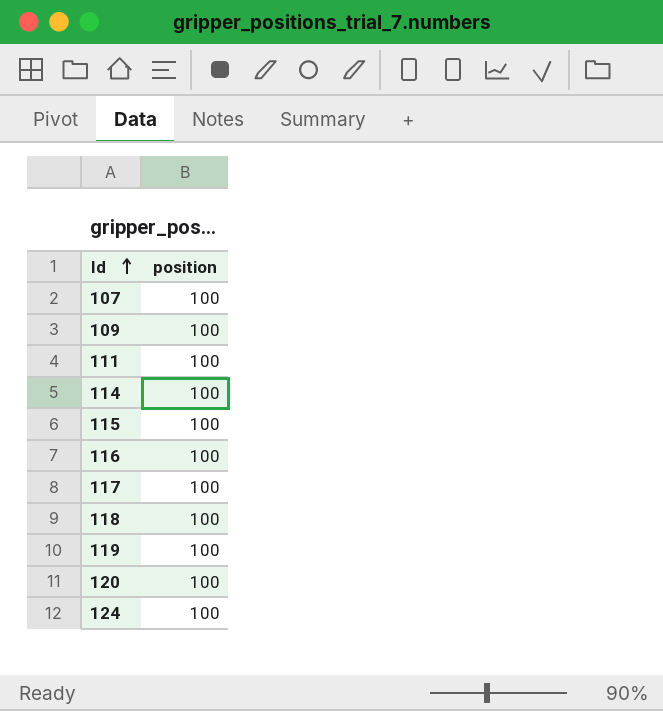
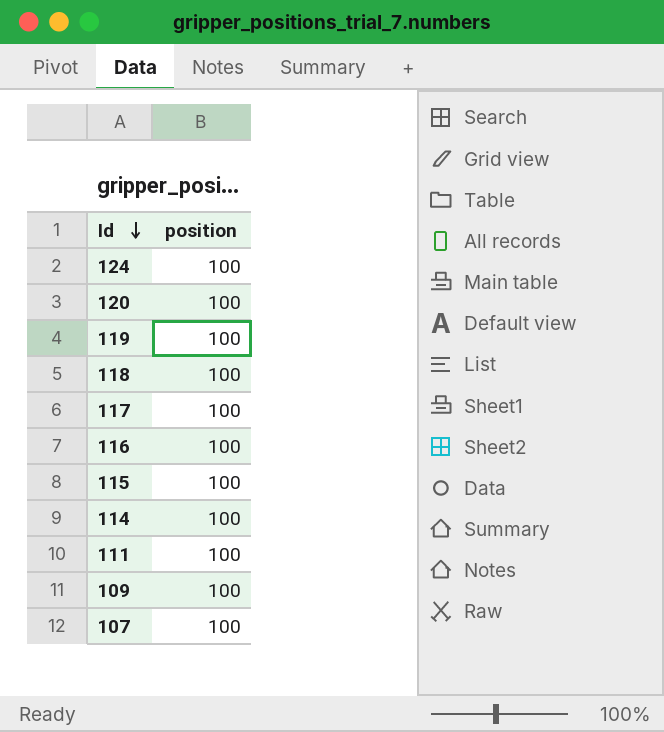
row order: Id ascending -> Id descending

